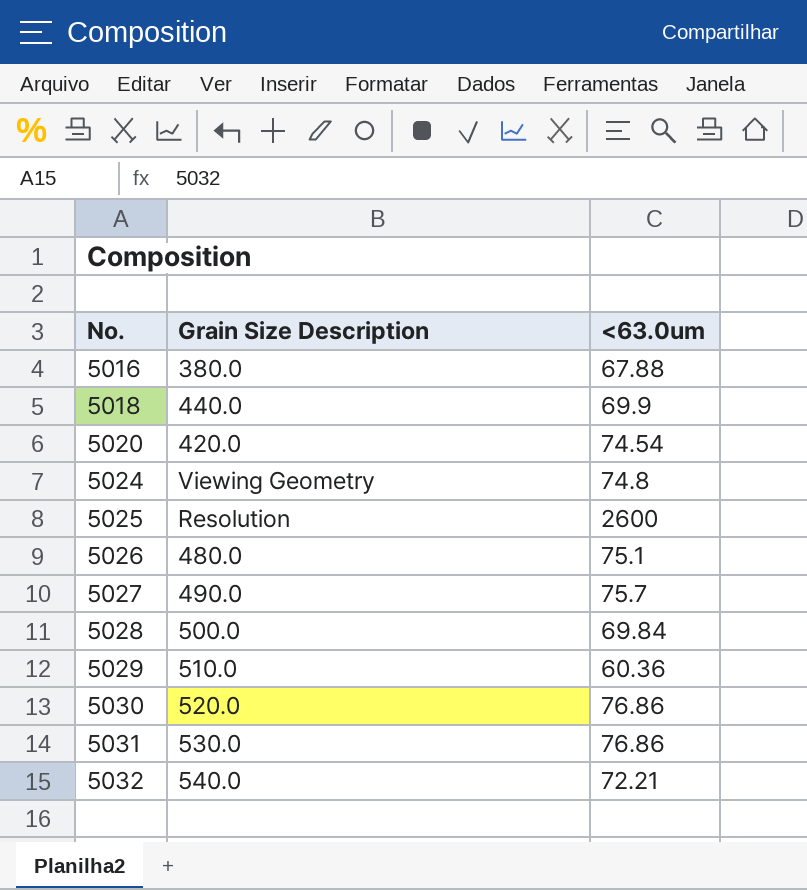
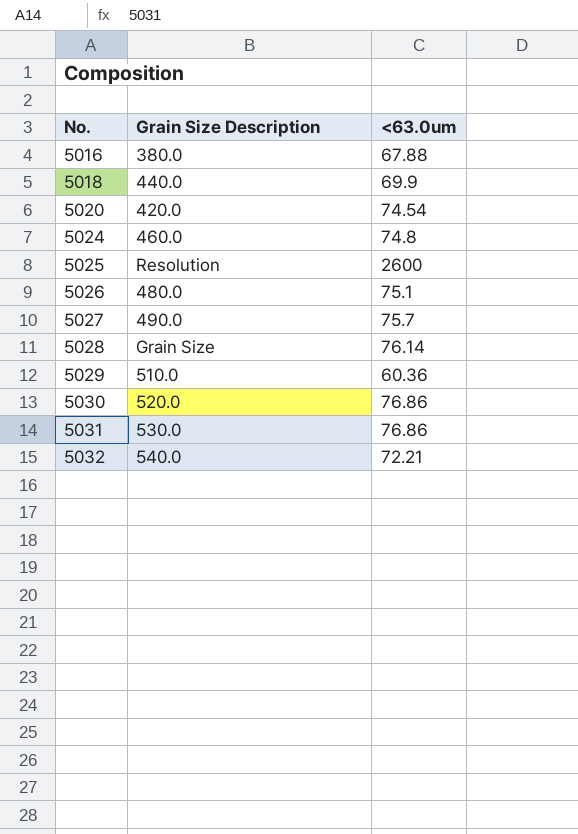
5024 | Grain Size Description: Viewing Geometry -> 460.0
5028 | Grain Size Description: 500.0 -> Grain Size
5028 | <63.0um: 69.84 -> 76.14

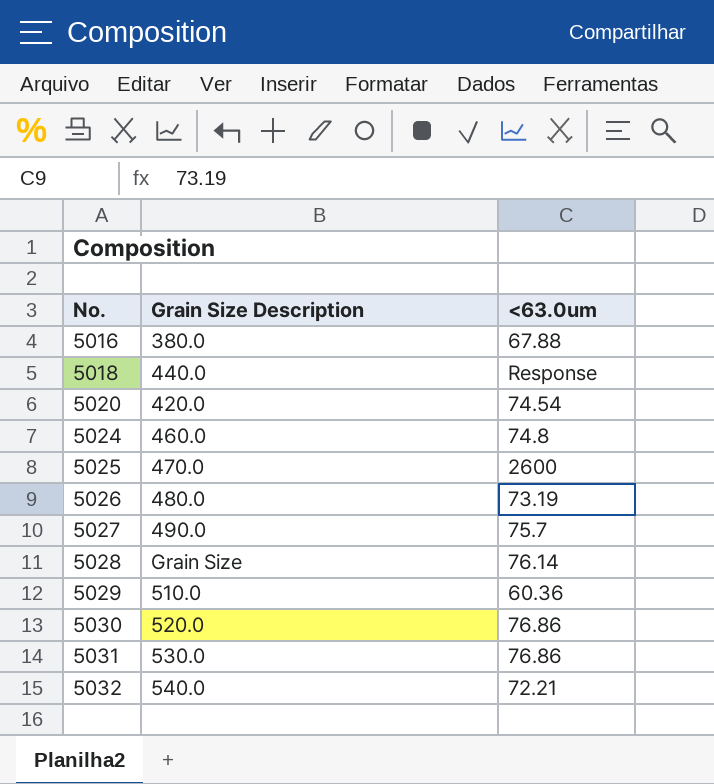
5018 | <63.0um: 69.9 -> Response
5025 | Grain Size Description: Resolution -> 470.0
5026 | <63.0um: 75.1 -> 73.19

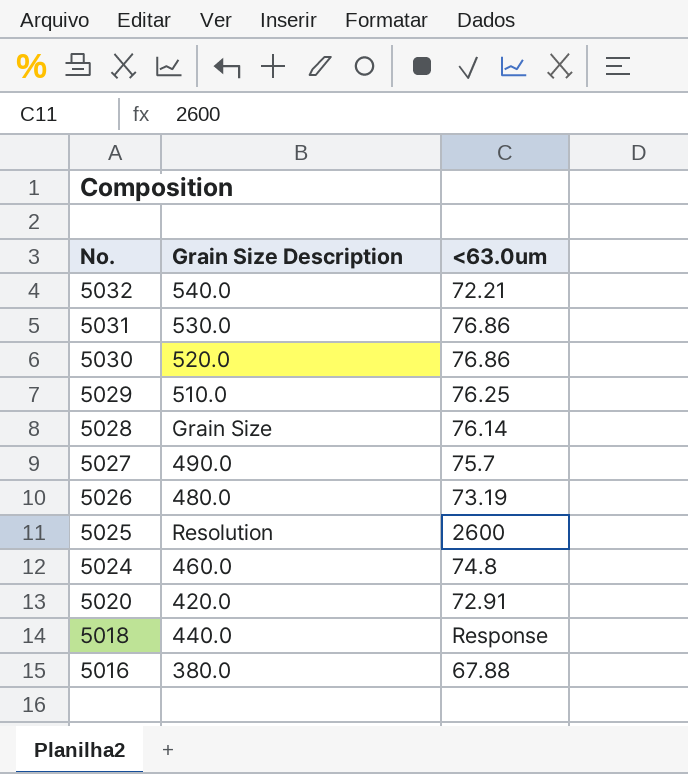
row order: No. ascending -> No. descending
5029 | <63.0um: 60.36 -> 76.25
5025 | Grain Size Description: 470.0 -> Resolution
5020 | <63.0um: 74.54 -> 72.91

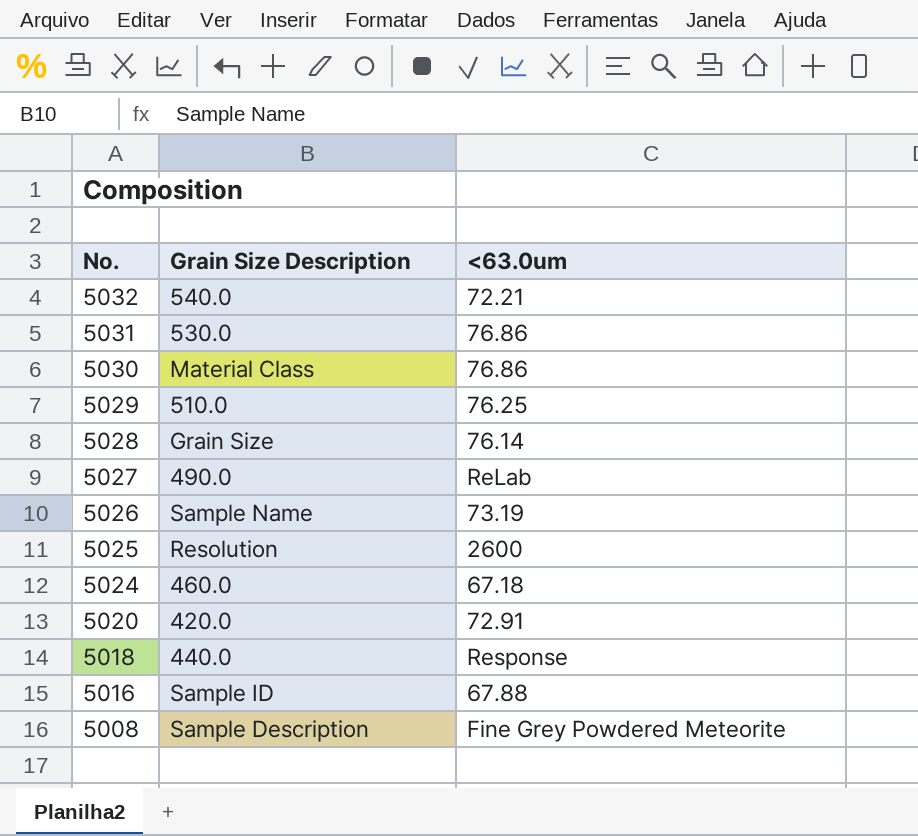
5030 | Grain Size Description: 520.0 -> Material Class
5027 | <63.0um: 75.7 -> ReLab
5026 | Grain Size Description: 480.0 -> Sample Name
5024 | <63.0um: 74.8 -> 67.18
5016 | Grain Size Description: 380.0 -> Sample ID
row 5008: none -> Sample Description | Fine Grey Powdered Meteorite

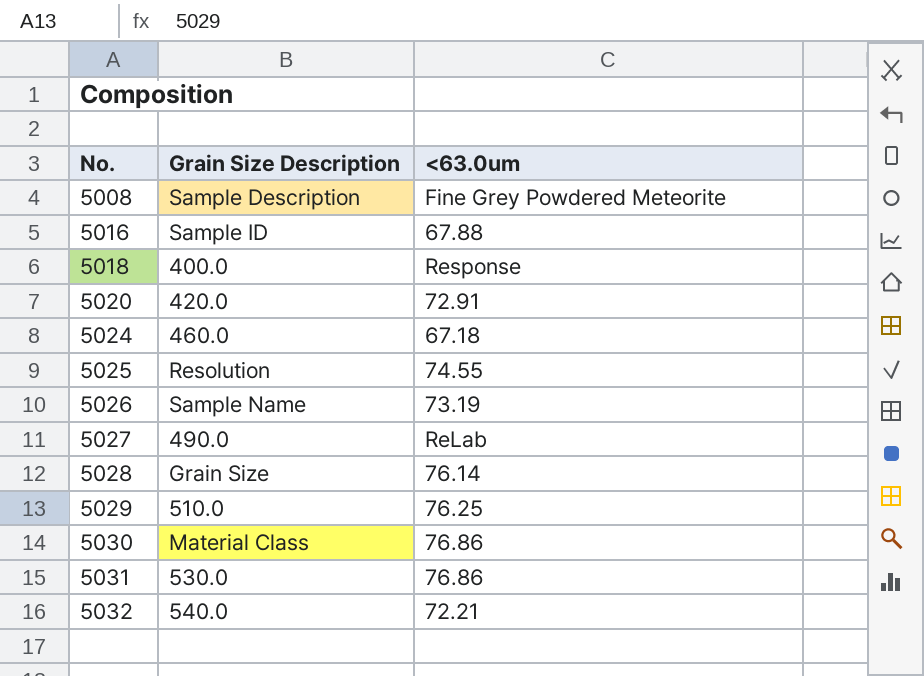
row order: No. descending -> No. ascending
5018 | Grain Size Description: 440.0 -> 400.0
5025 | <63.0um: 2600 -> 74.55

